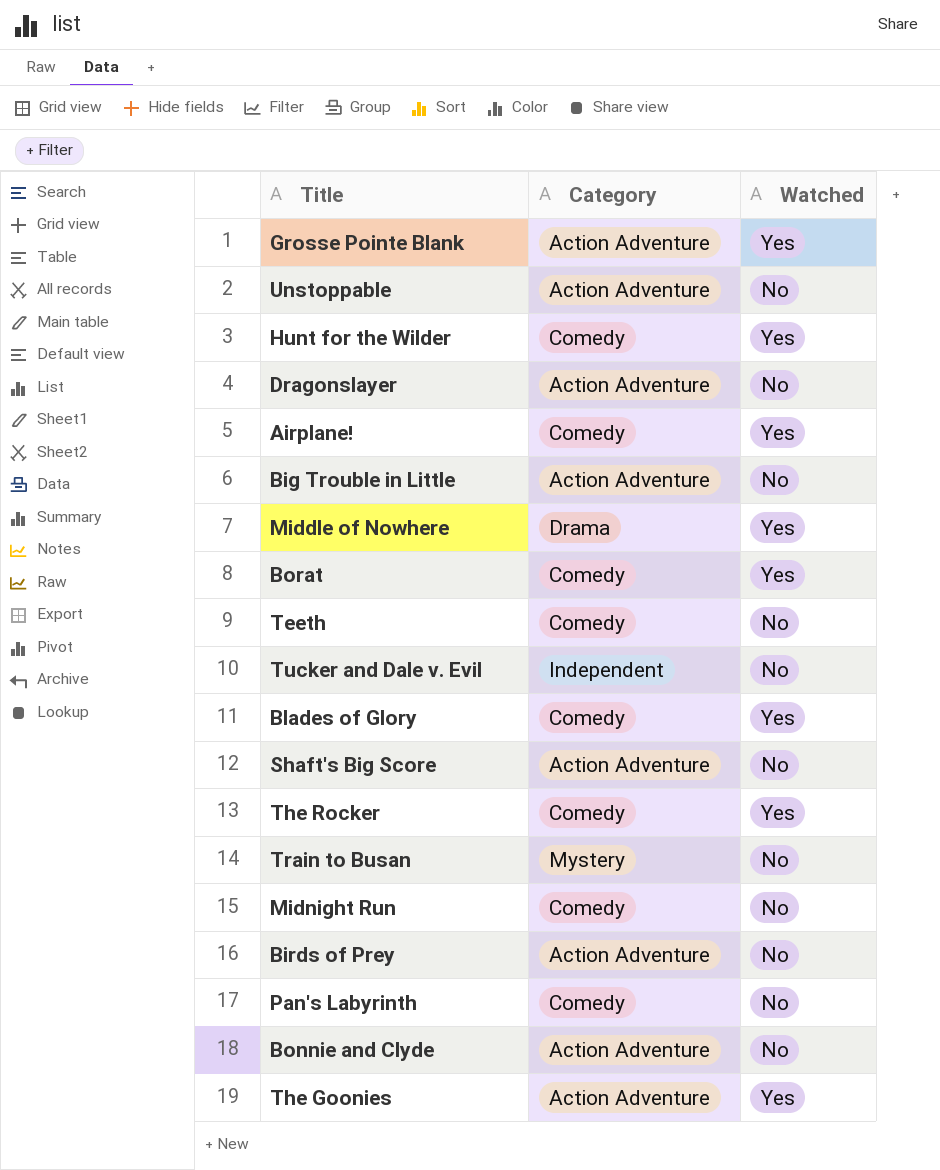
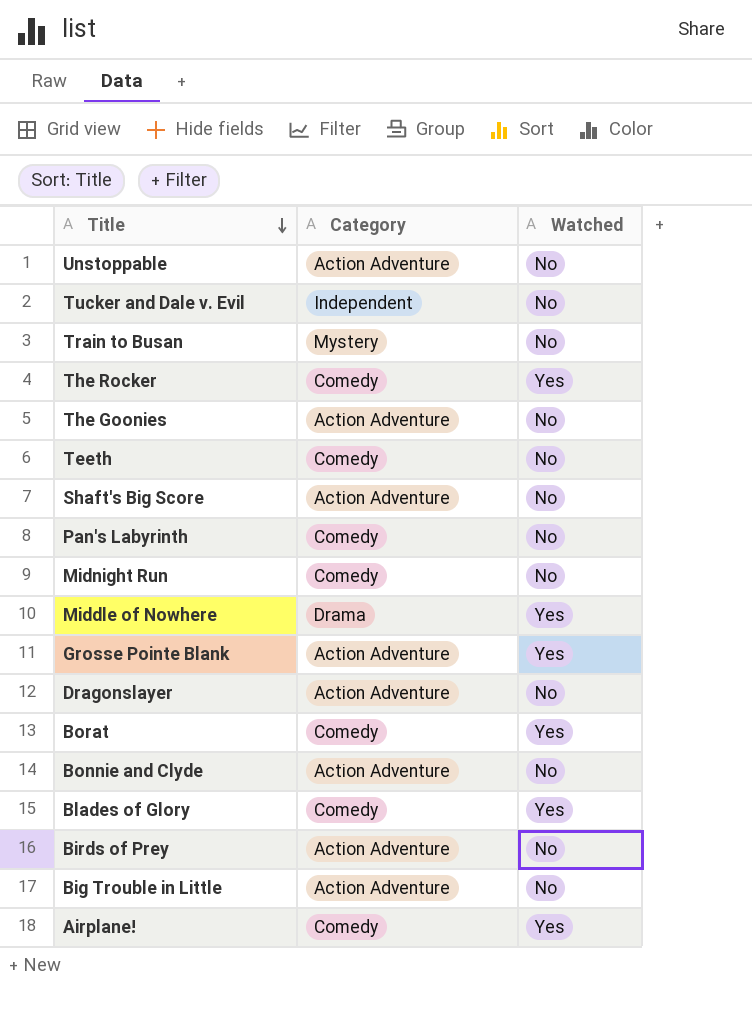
row order: none -> Title descending
row Hunt for the Wilder: Comedy | Yes -> none
The Goonies | Watched: Yes -> No

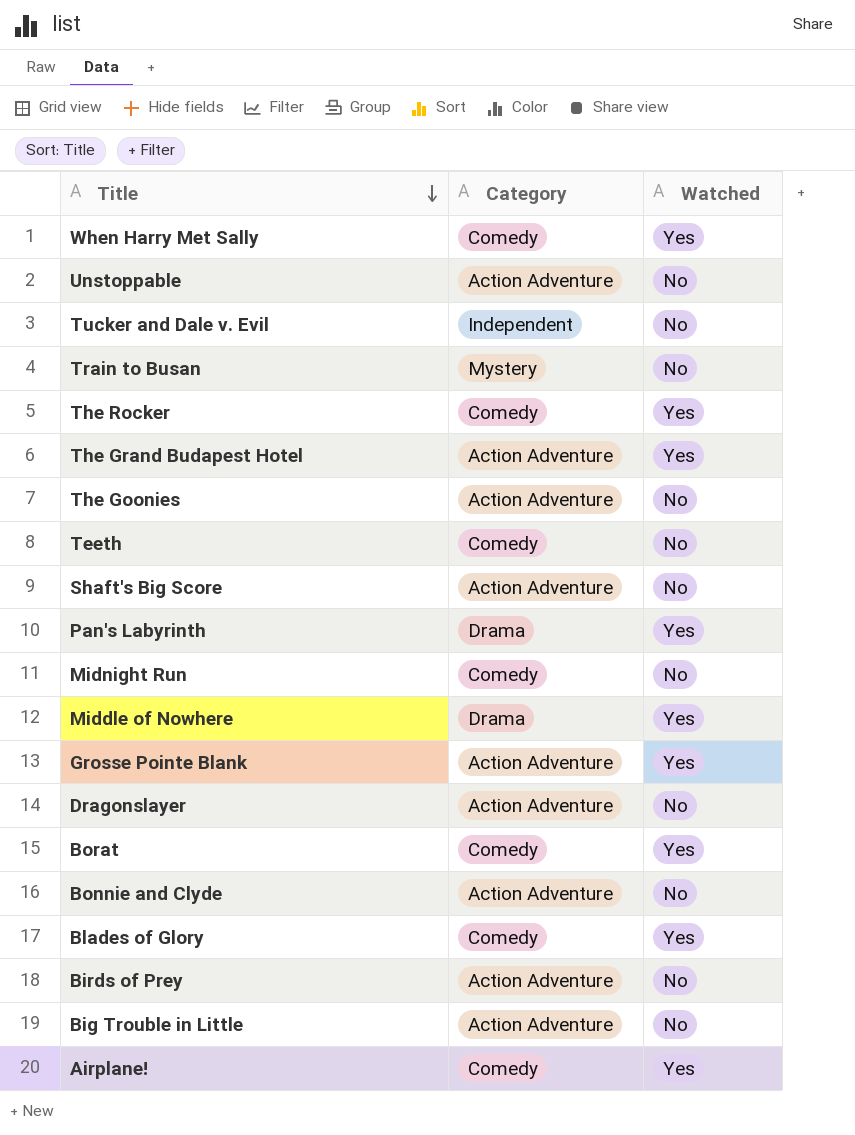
row When Harry Met Sally: none -> Comedy | Yes
row The Grand Budapest Hotel: none -> Action Adventure | Yes
Pan's Labyrinth | Category: Comedy -> Drama
Pan's Labyrinth | Watched: No -> Yes

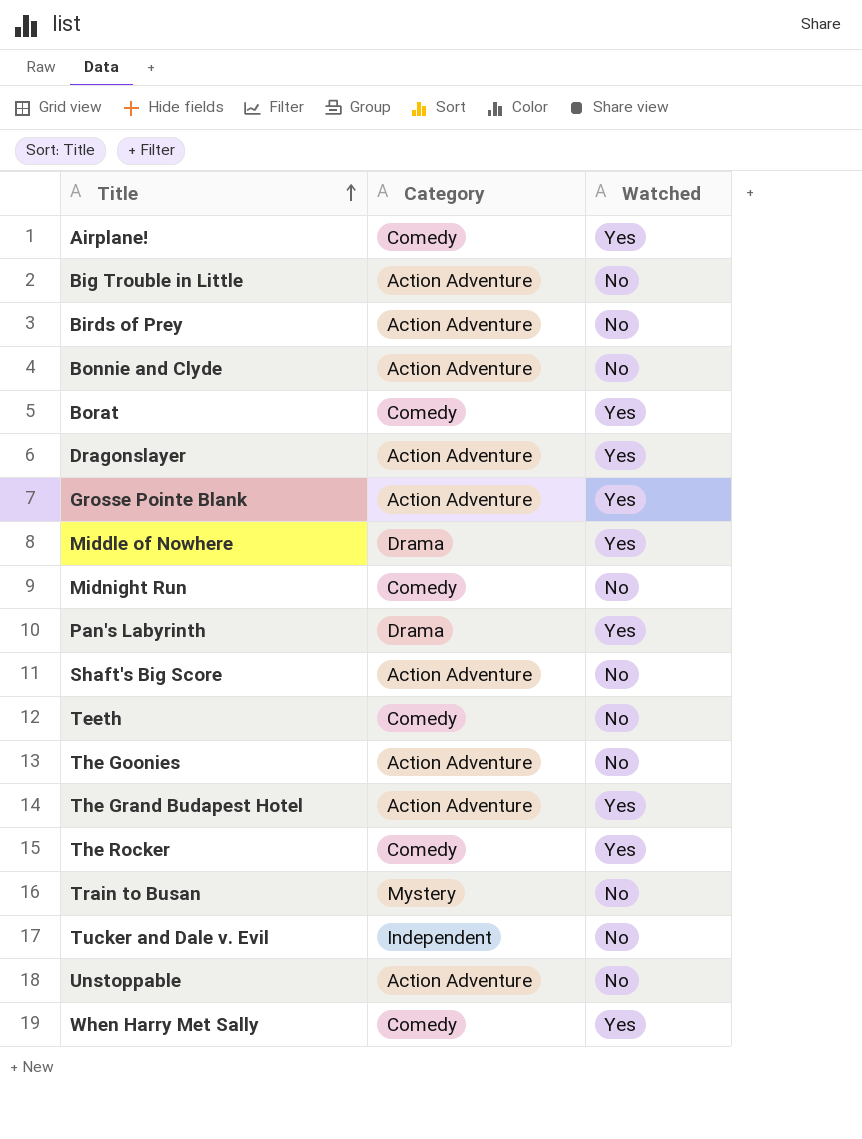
row order: Title descending -> Title ascending
row Blades of Glory: Comedy | Yes -> none
Dragonslayer | Watched: No -> Yes

